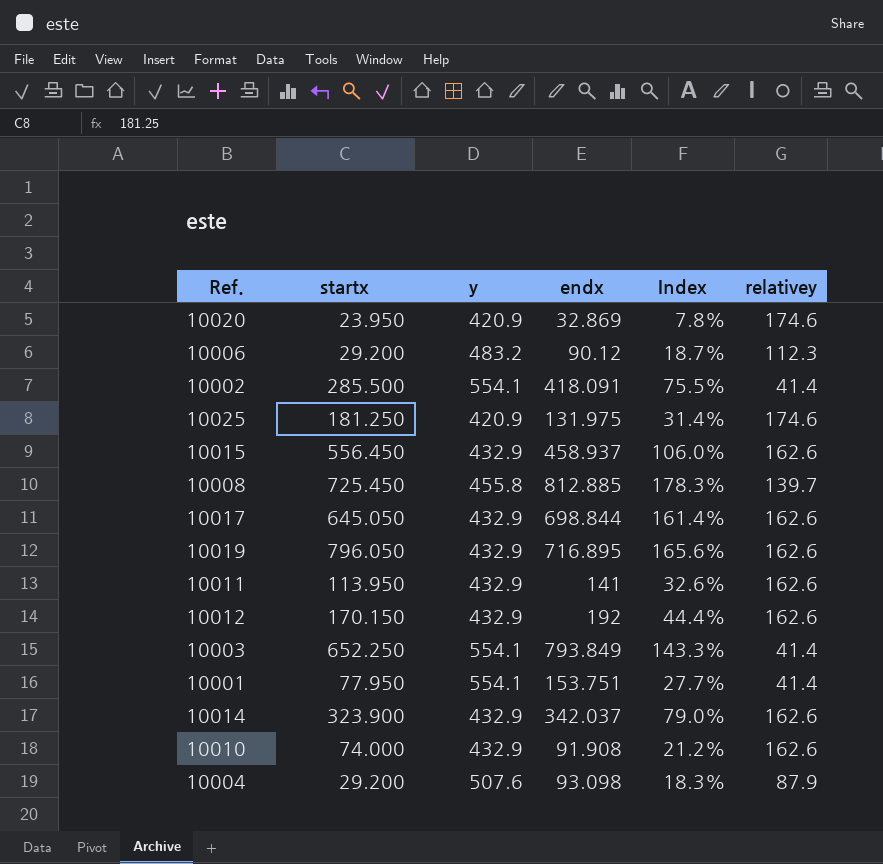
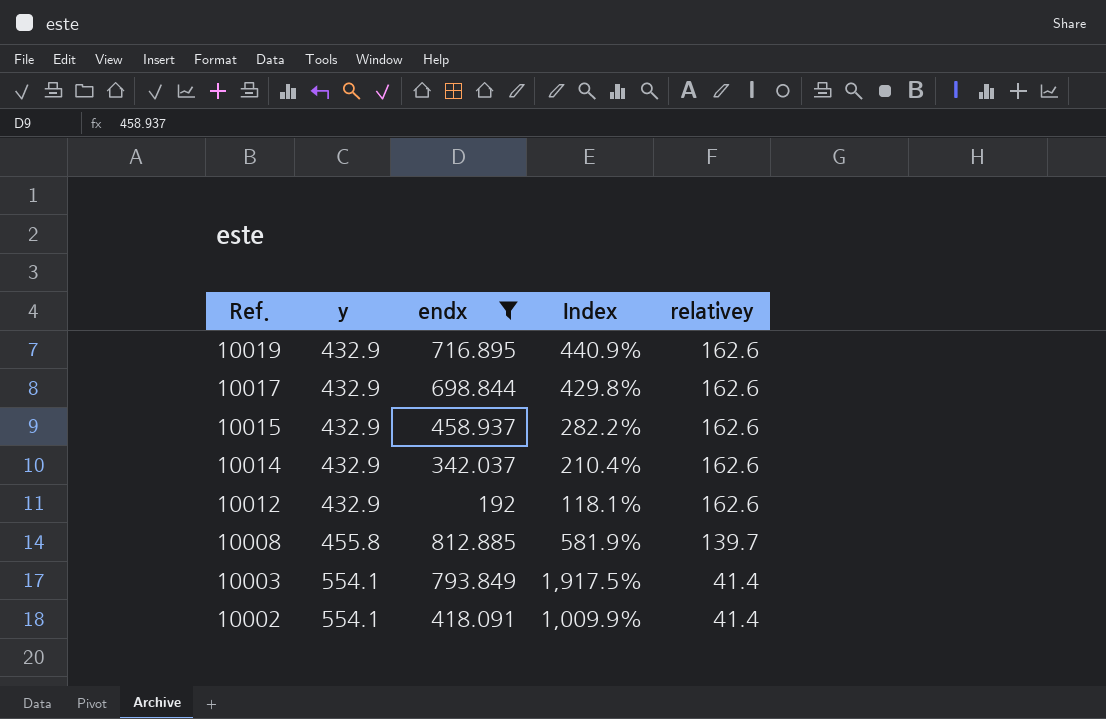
filter: none -> endx >= 192
row order: none -> Ref. descending
column startx | position: 2 -> none
column Index | formula: [endx] / [y] -> [endx] / [relativey]

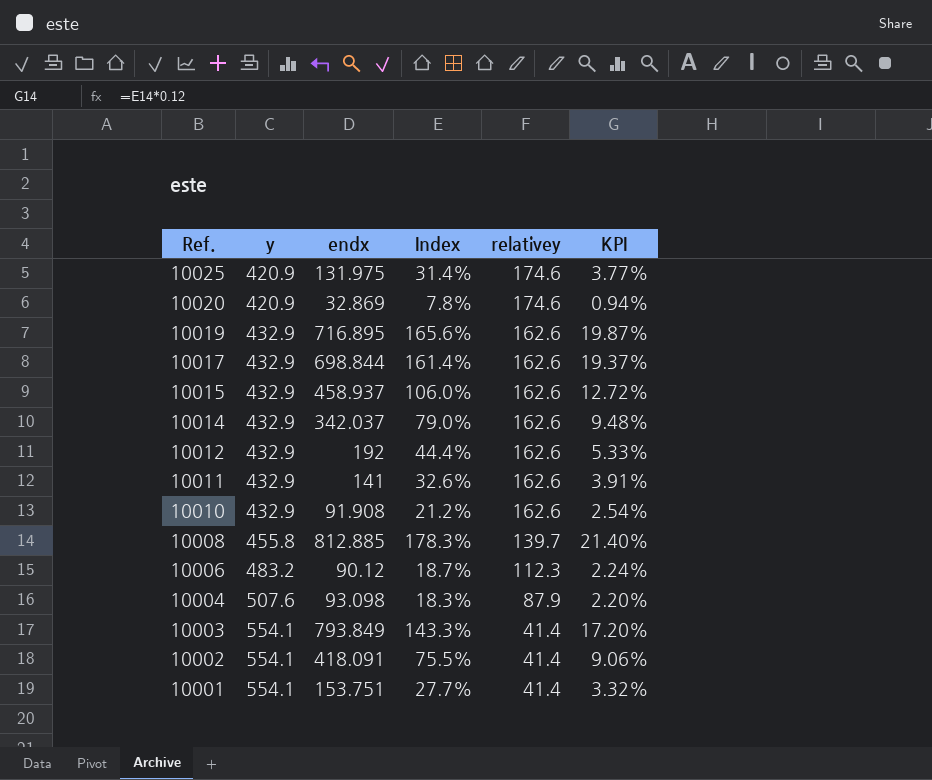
filter: endx >= 192 -> none
column Index | formula: [endx] / [relativey] -> [endx] / [y]
column KPI | formula: none -> [Index] * 0.12

